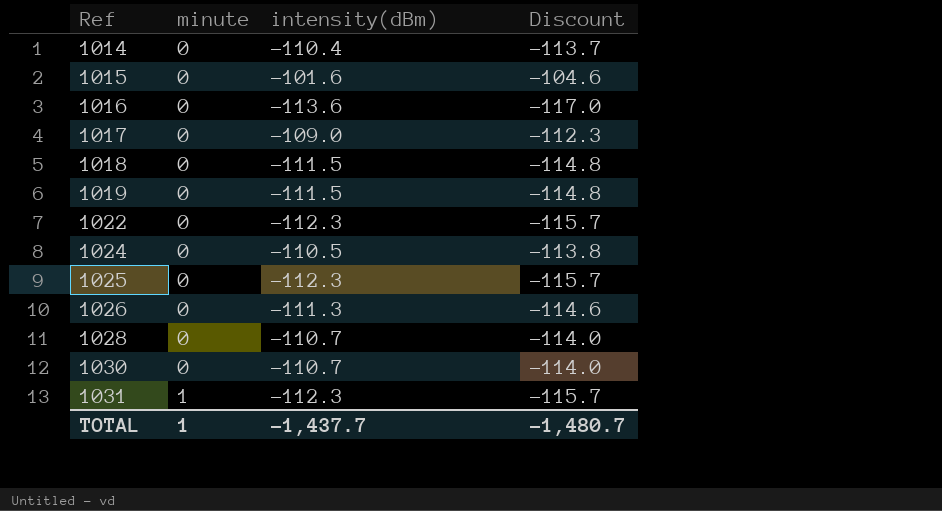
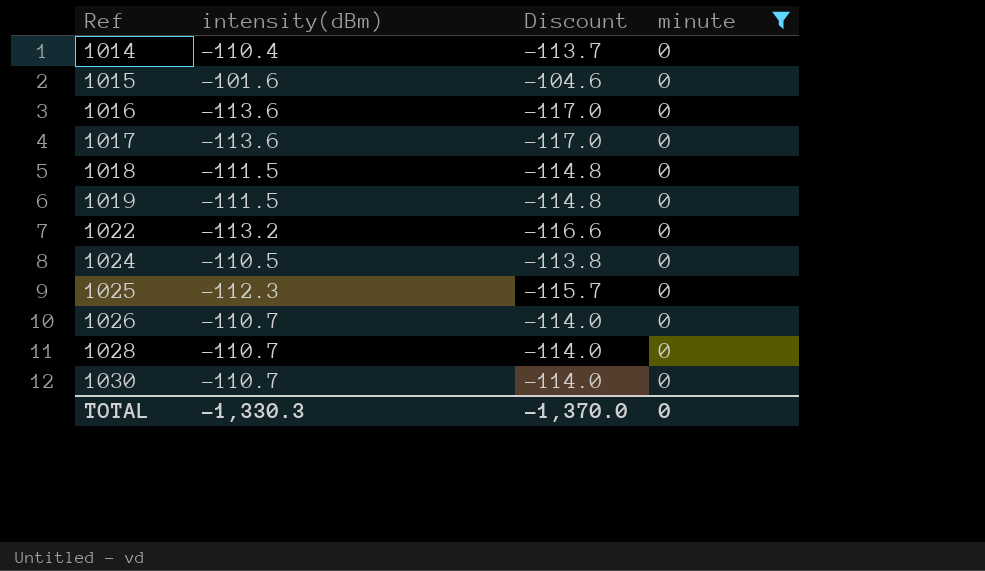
filter: none -> minute = 0
column minute | position: 2 -> 4
1017 | intensity(dBm): -109.0 -> -113.6
1017 | Discount: -112.3 -> -117.0
1022 | intensity(dBm): -112.3 -> -113.2
1022 | Discount: -115.7 -> -116.6
1026 | intensity(dBm): -111.3 -> -110.7
1026 | Discount: -114.6 -> -114.0
TOTAL | intensity(dBm): -1,437.7 -> -1,330.3
TOTAL | Discount: -1,480.7 -> -1,370.0
TOTAL | minute: 1 -> 0

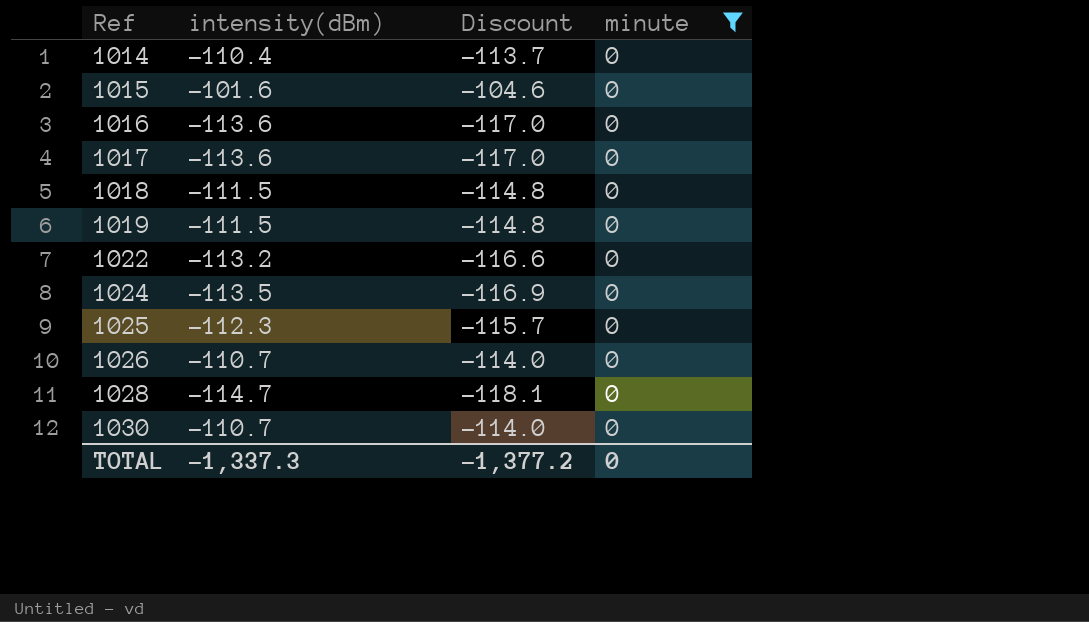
1024 | intensity(dBm): -110.5 -> -113.5
1024 | Discount: -113.8 -> -116.9
1028 | intensity(dBm): -110.7 -> -114.7
1028 | Discount: -114.0 -> -118.1
TOTAL | intensity(dBm): -1,330.3 -> -1,337.3
TOTAL | Discount: -1,370.0 -> -1,377.2

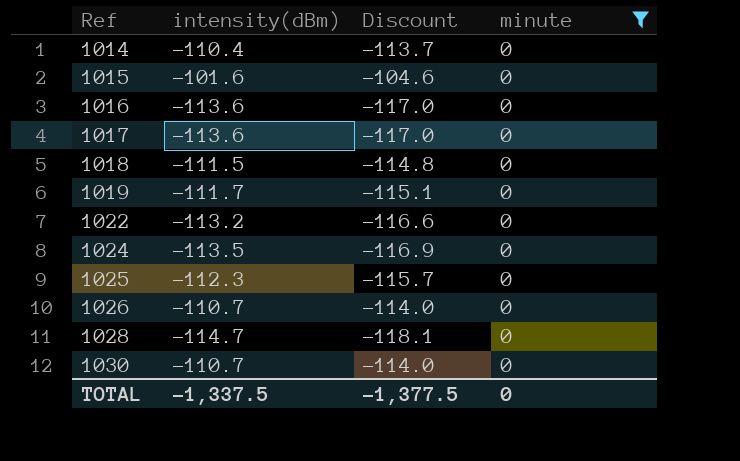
1019 | intensity(dBm): -111.5 -> -111.7
1019 | Discount: -114.8 -> -115.1
TOTAL | intensity(dBm): -1,337.3 -> -1,337.5
TOTAL | Discount: -1,377.2 -> -1,377.5

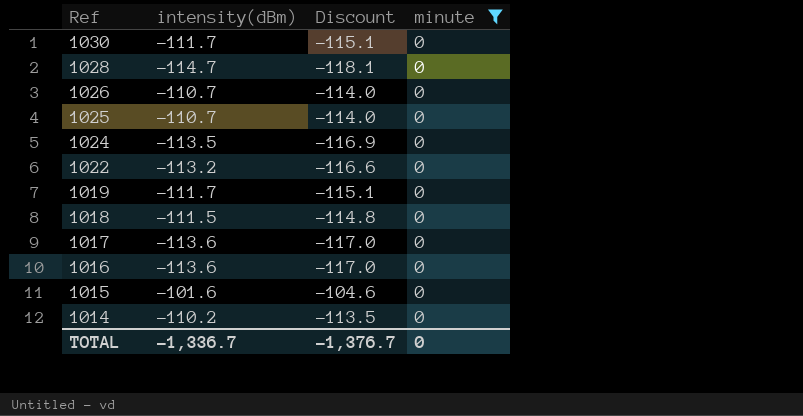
row order: Ref ascending -> Ref descending
1030 | intensity(dBm): -110.7 -> -111.7
1030 | Discount: -114.0 -> -115.1
1025 | intensity(dBm): -112.3 -> -110.7
1025 | Discount: -115.7 -> -114.0
1014 | intensity(dBm): -110.4 -> -110.2
1014 | Discount: -113.7 -> -113.5
TOTAL | intensity(dBm): -1,337.5 -> -1,336.7
TOTAL | Discount: -1,377.5 -> -1,376.7

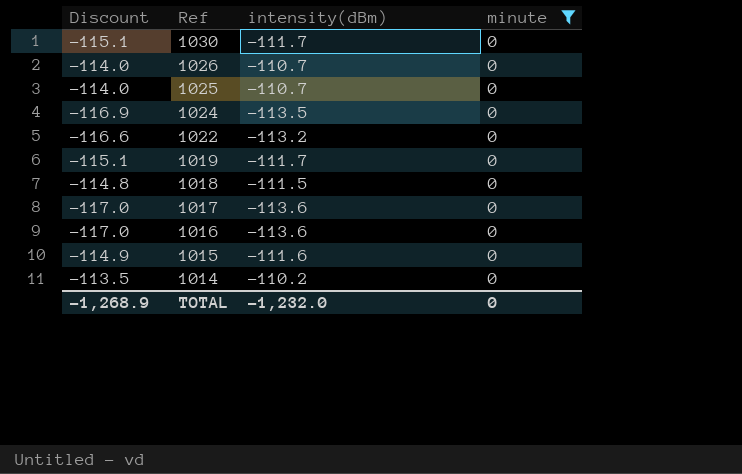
column Discount | position: 3 -> 1
row 1028: -114.7 | -118.1 | 0 -> none
1015 | Discount: -104.6 -> -114.9
1015 | intensity(dBm): -101.6 -> -111.6
TOTAL | Discount: -1,376.7 -> -1,268.9
TOTAL | intensity(dBm): -1,336.7 -> -1,232.0

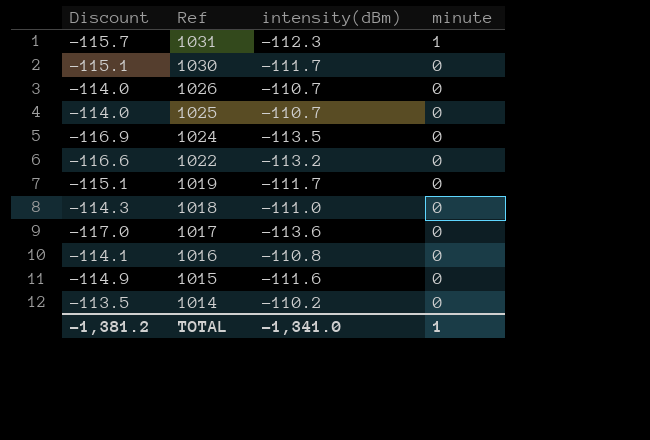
filter: minute = 0 -> none
1018 | Discount: -114.8 -> -114.3
1018 | intensity(dBm): -111.5 -> -111.0
1016 | Discount: -117.0 -> -114.1
1016 | intensity(dBm): -113.6 -> -110.8
TOTAL | Discount: -1,268.9 -> -1,381.2
TOTAL | intensity(dBm): -1,232.0 -> -1,341.0
TOTAL | minute: 0 -> 1

